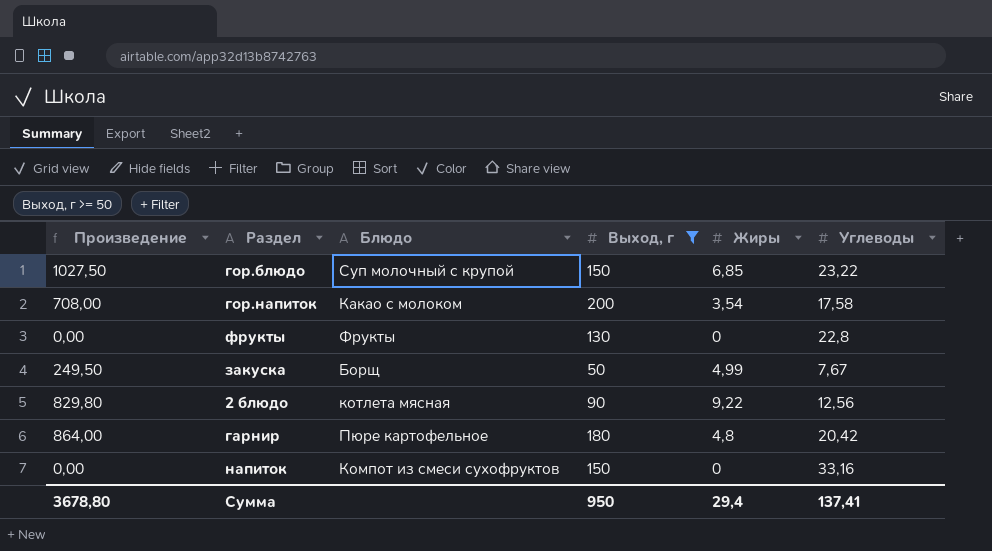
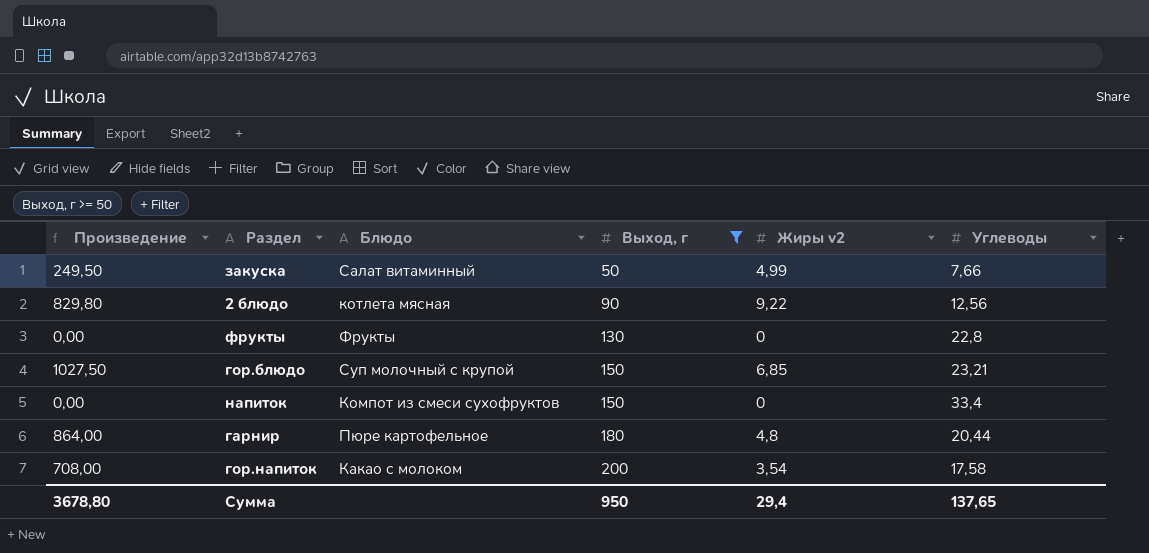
row order: none -> Выход, г ascending
column name: Жиры -> Жиры v2
закуска | Блюдо: Борщ -> Салат витаминный
закуска | Углеводы: 7,67 -> 7,66
гор.блюдо | Углеводы: 23,22 -> 23,21
напиток | Углеводы: 33,16 -> 33,4
гарнир | Углеводы: 20,42 -> 20,44
Сумма | Углеводы: 137,41 -> 137,65

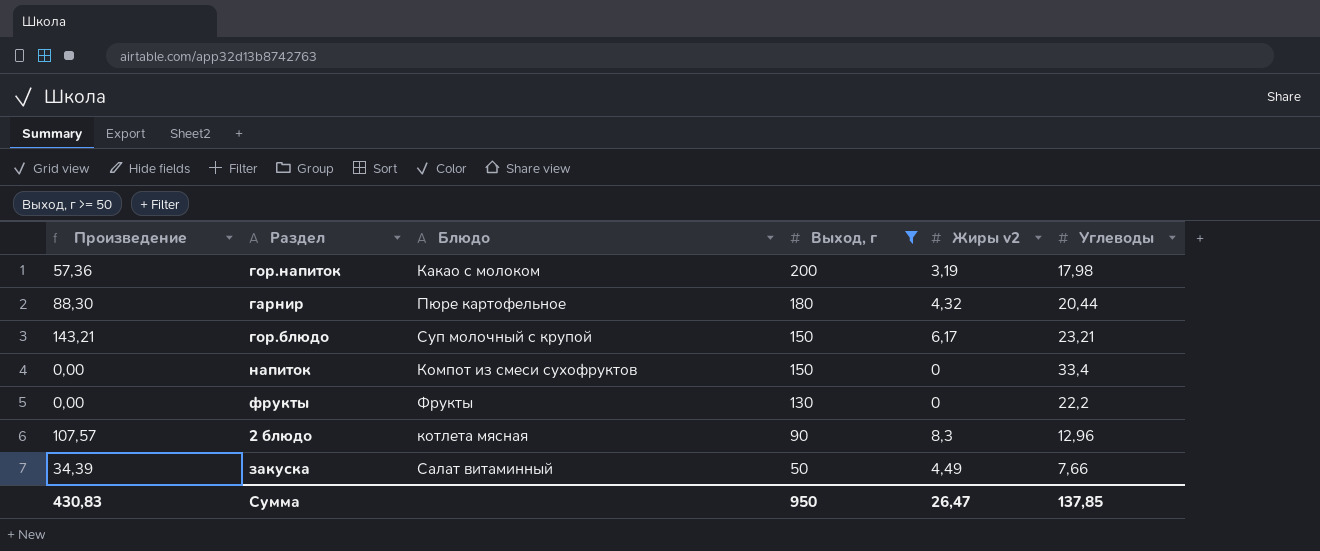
row order: Выход, г ascending -> Выход, г descending
column Произведение | formula: [Выход, г] * [Жиры v2] -> [Жиры v2] * [Углеводы]
гор.напиток | Жиры v2: 3,54 -> 3,19
гор.напиток | Углеводы: 17,58 -> 17,98
гарнир | Жиры v2: 4,8 -> 4,32
гор.блюдо | Жиры v2: 6,85 -> 6,17
фрукты | Углеводы: 22,8 -> 22,2
2 блюдо | Жиры v2: 9,22 -> 8,3
2 блюдо | Углеводы: 12,56 -> 12,96
закуска | Жиры v2: 4,99 -> 4,49
Сумма | Произведение: 3678,80 -> 430,83
Сумма | Жиры v2: 29,4 -> 26,47
Сумма | Углеводы: 137,65 -> 137,85

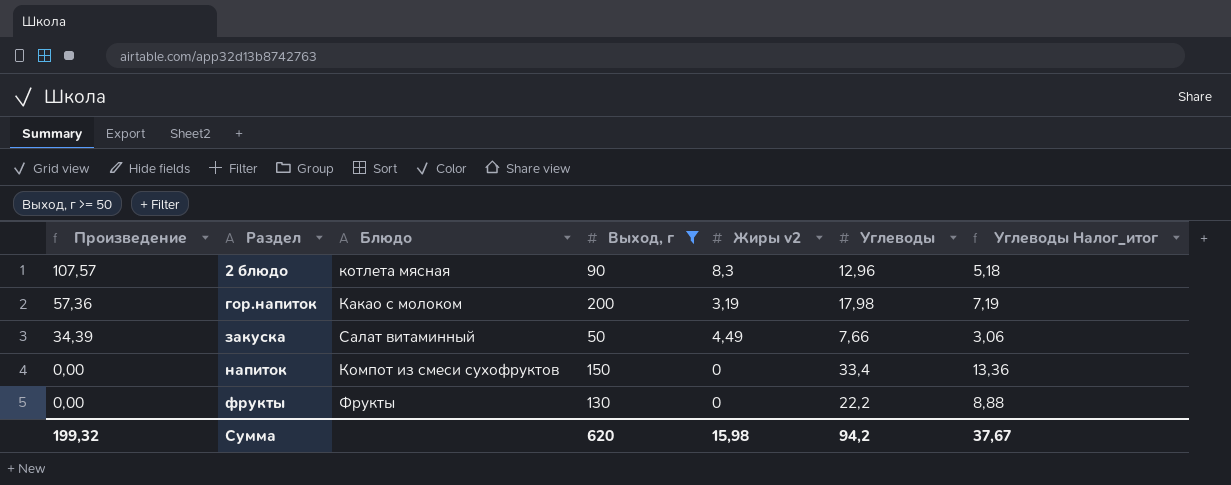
row order: Выход, г descending -> Произведение descending
column Углеводы Налог_итог | formula: none -> [Углеводы] * 0,4
row гарнир: 88,30 | Пюре картофельное | 180 | 4,32 | 20,44 -> none
row гор.блюдо: 143,21 | Суп молочный с крупой | 150 | 6,17 | 23,21 -> none
Сумма | Произведение: 430,83 -> 199,32
Сумма | Выход, г: 950 -> 620
Сумма | Жиры v2: 26,47 -> 15,98
Сумма | Углеводы: 137,85 -> 94,2

